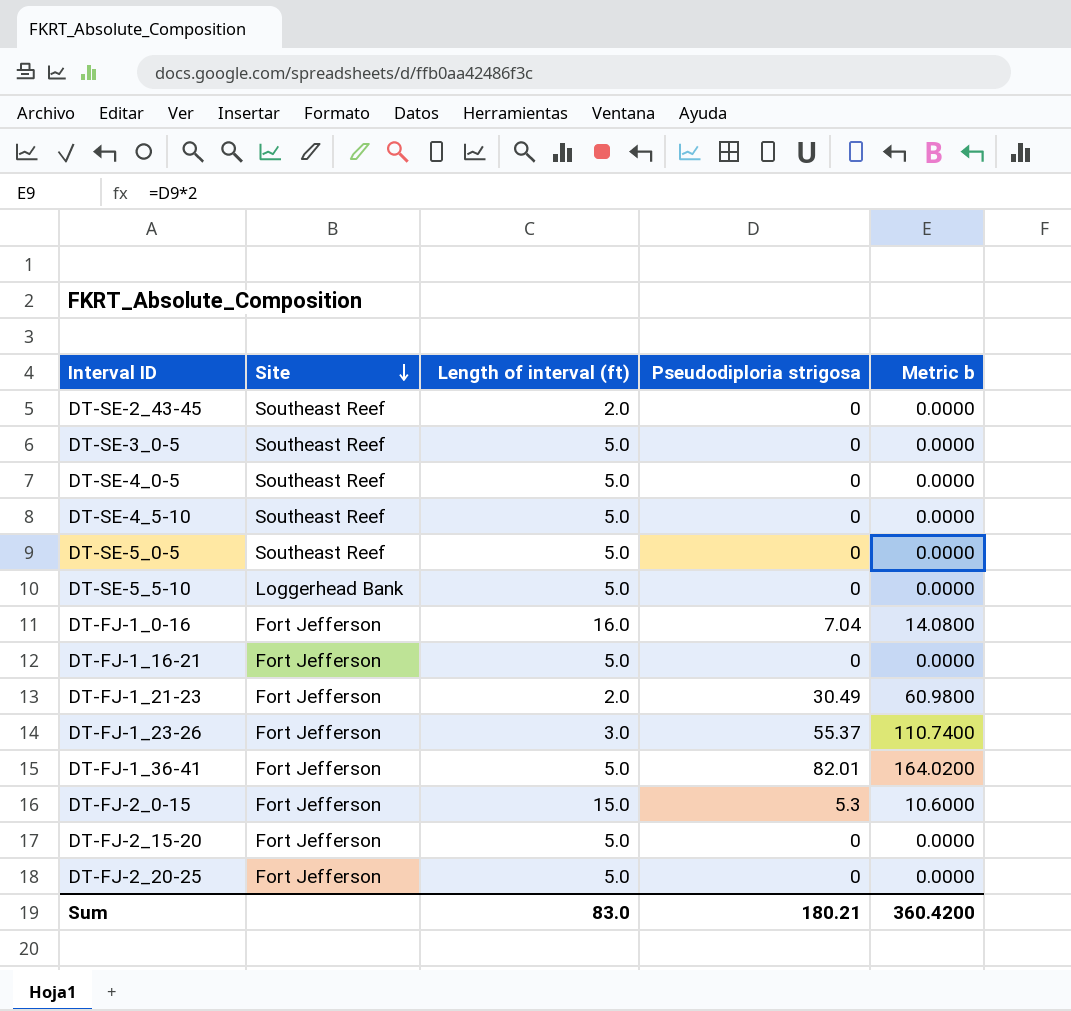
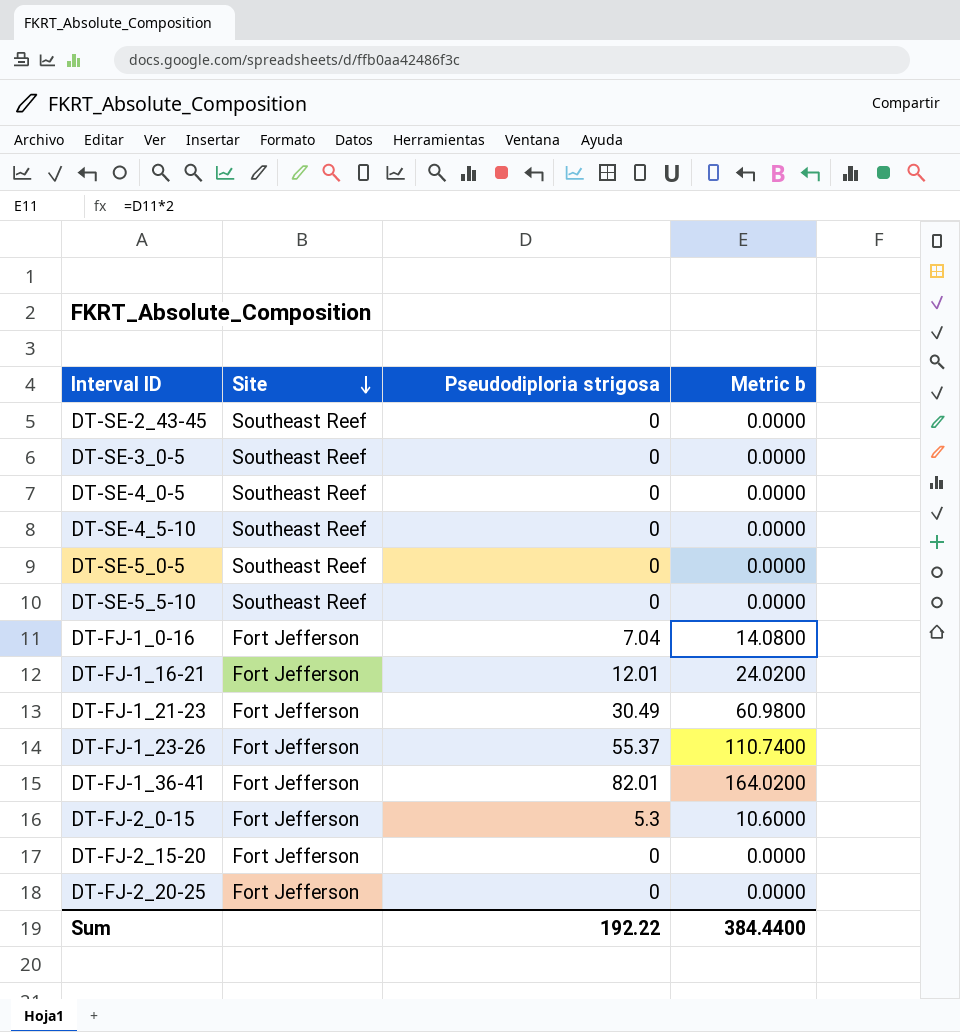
column Length of interval (ft) | position: 3 -> none
DT-SE-5_5-10 | Site: Loggerhead Bank -> Southeast Reef
DT-FJ-1_16-21 | Pseudodiploria strigosa: 0 -> 12.01
DT-FJ-1_16-21 | Metric b: 0.0000 -> 24.0200
Sum | Pseudodiploria strigosa: 180.21 -> 192.22
Sum | Metric b: 360.4200 -> 384.4400

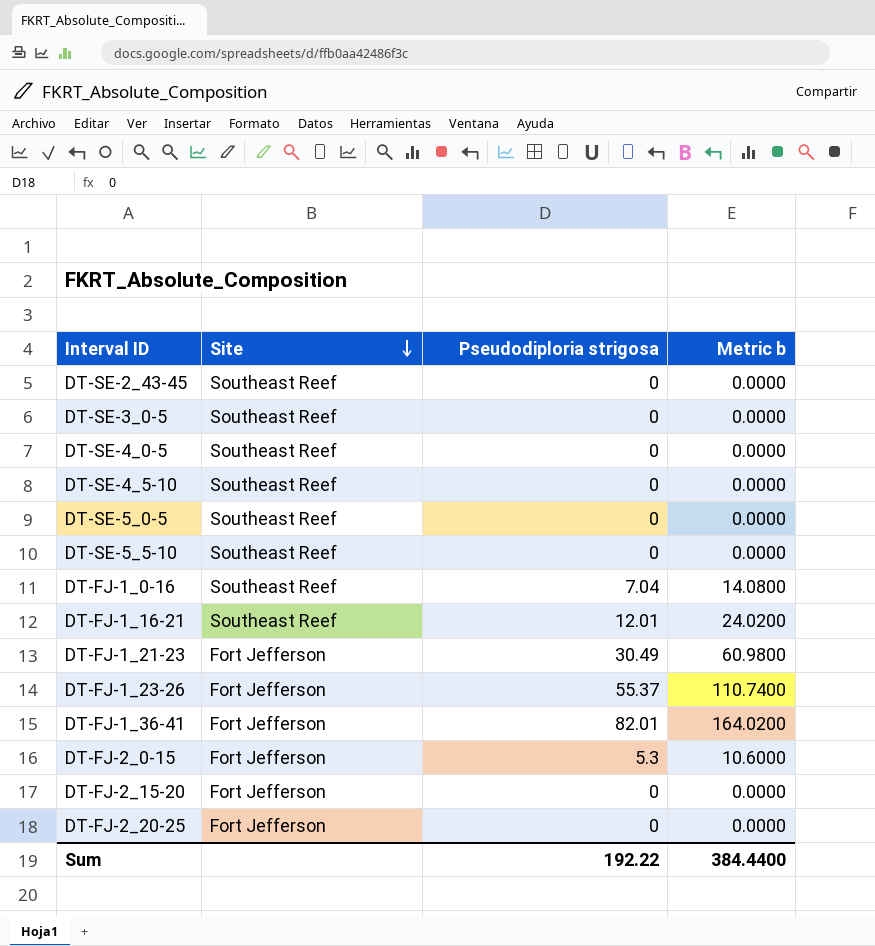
DT-FJ-1_0-16 | Site: Fort Jefferson -> Southeast Reef
DT-FJ-1_16-21 | Site: Fort Jefferson -> Southeast Reef

